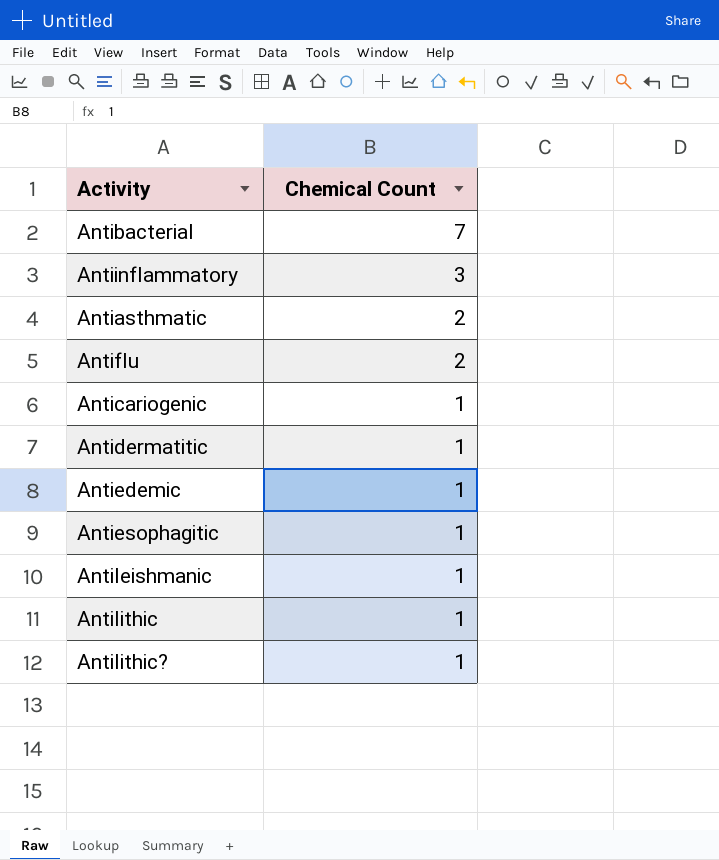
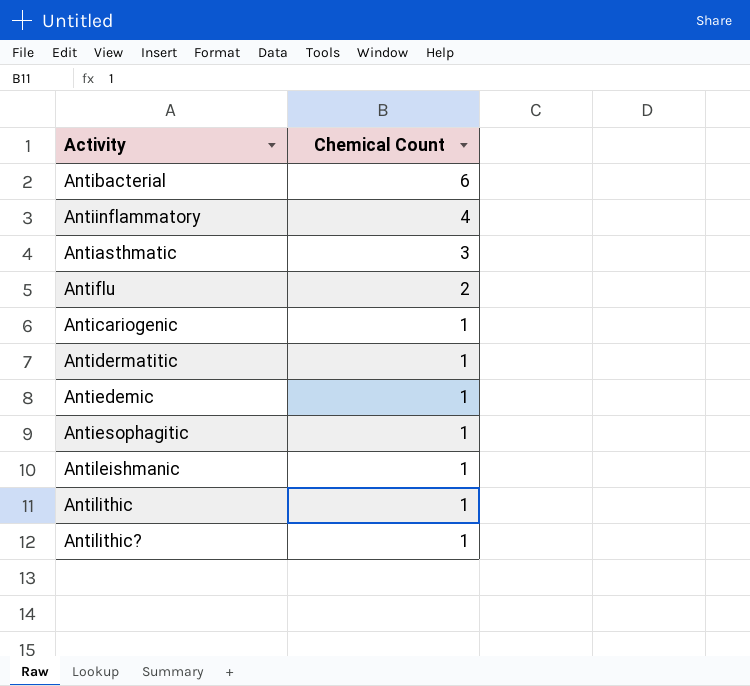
Antibacterial | Chemical Count: 7 -> 6
Antiinflammatory | Chemical Count: 3 -> 4
Antiasthmatic | Chemical Count: 2 -> 3

